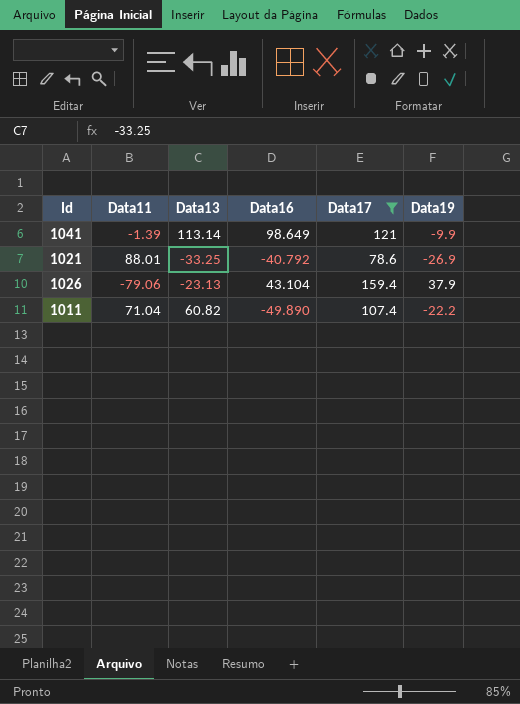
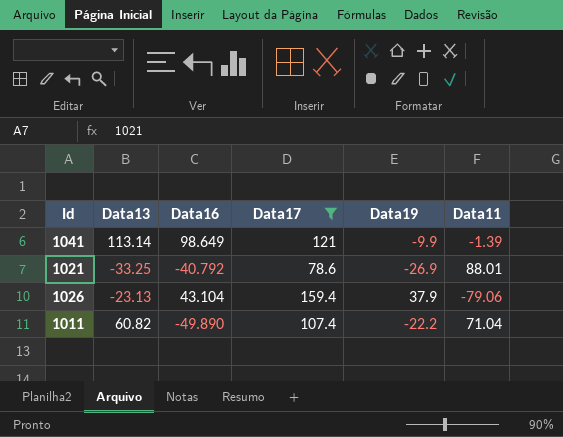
column Data11 | position: 2 -> 6

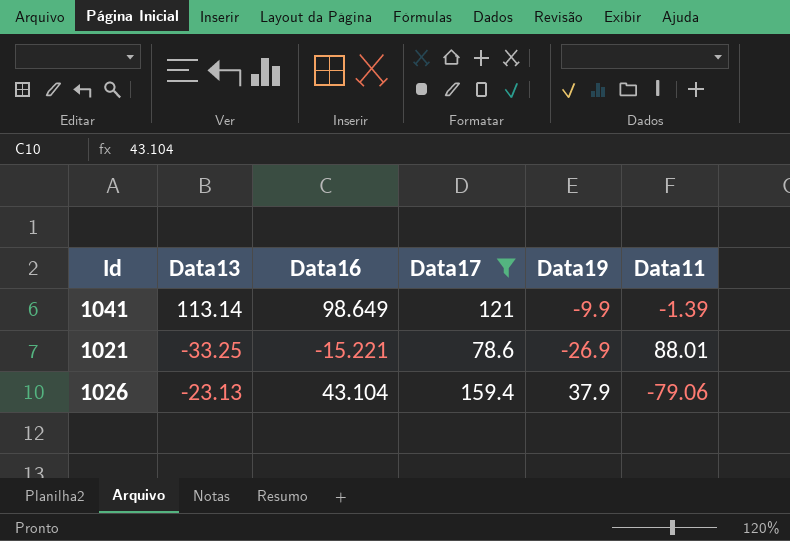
row 1011: 60.82 | -49.890 | 107.4 | -22.2 | 71.04 -> none
1021 | Data16: -40.792 -> -15.221

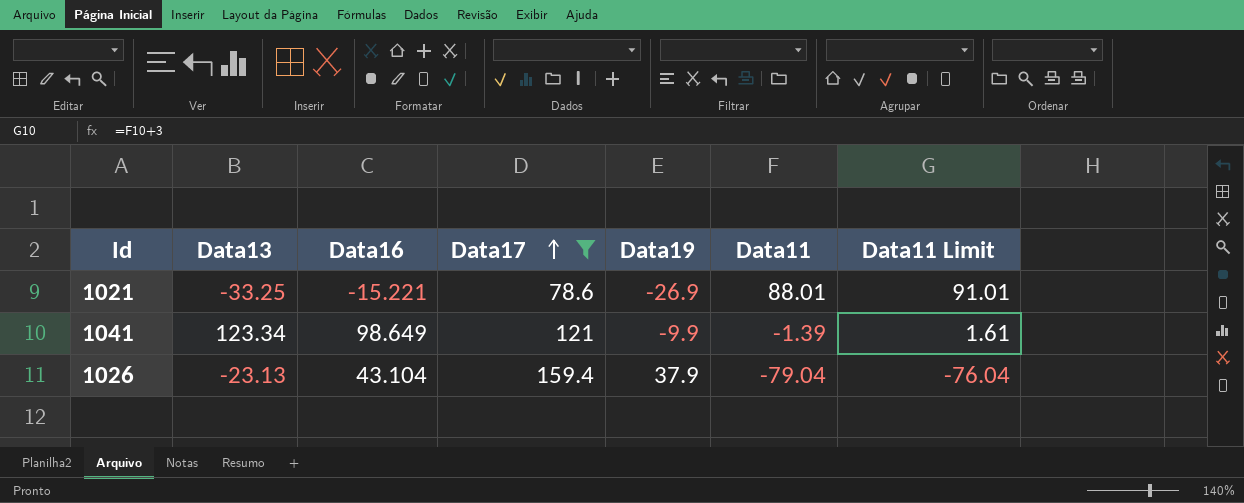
row order: none -> Data17 ascending
column Data11 Limit | formula: none -> [Data11] + 3
1041 | Data13: 113.14 -> 123.34
1026 | Data11: -79.06 -> -79.04

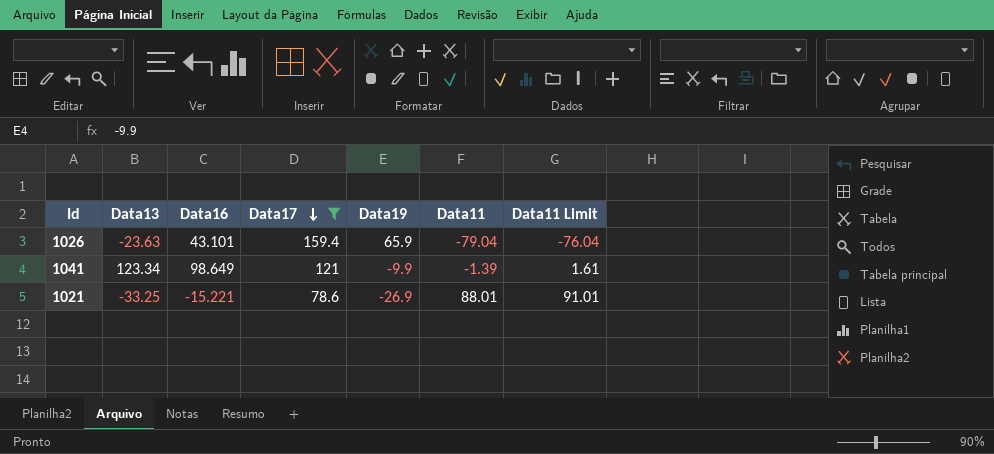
row order: Data17 ascending -> Data17 descending
1026 | Data13: -23.13 -> -23.63
1026 | Data16: 43.104 -> 43.101
1026 | Data19: 37.9 -> 65.9

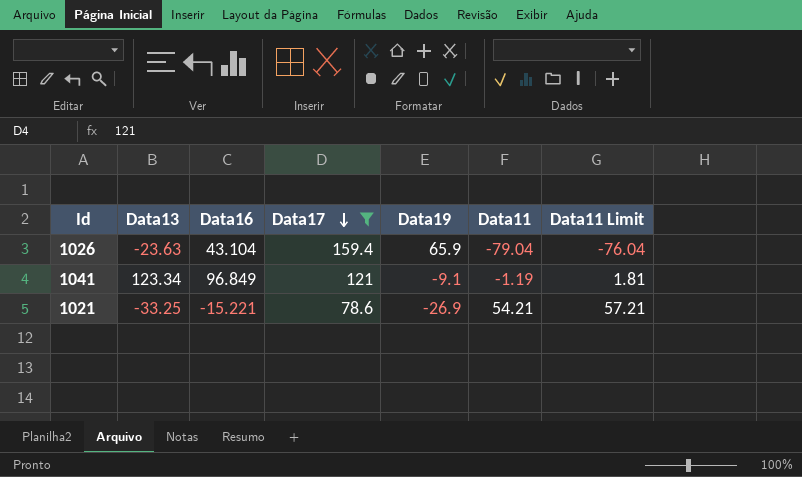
1026 | Data16: 43.101 -> 43.104
1041 | Data16: 98.649 -> 96.849
1041 | Data19: -9.9 -> -9.1
1041 | Data11: -1.39 -> -1.19
1041 | Data11 Limit: 1.61 -> 1.81
1021 | Data11: 88.01 -> 54.21
1021 | Data11 Limit: 91.01 -> 57.21

